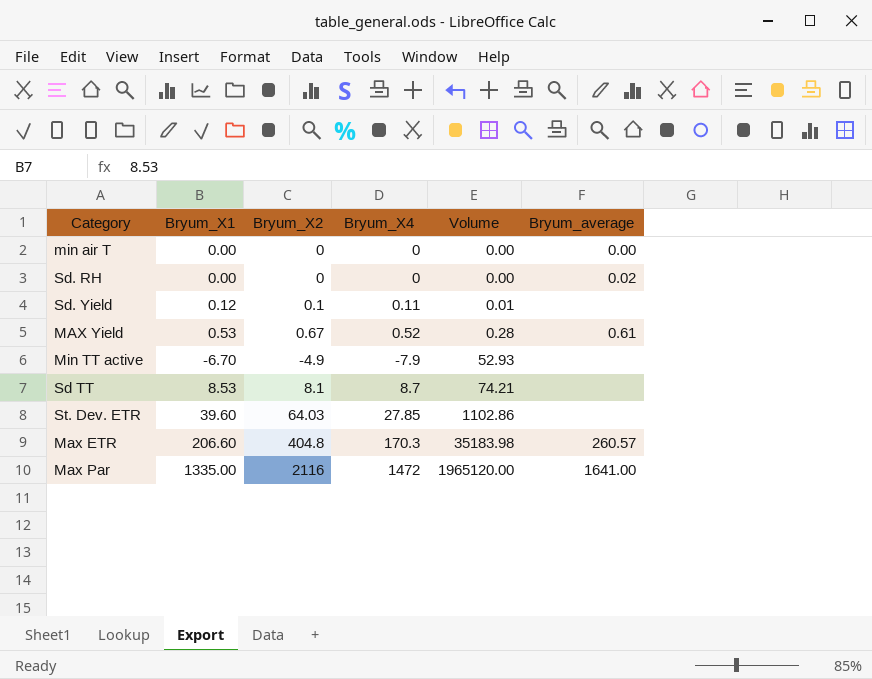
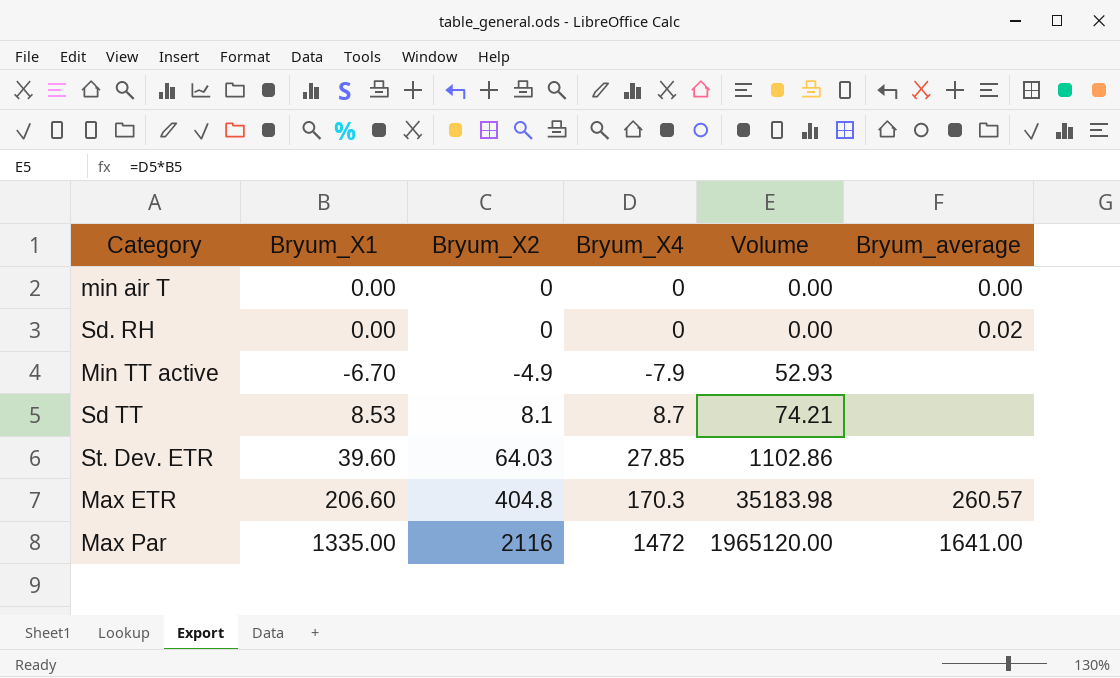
row Sd. Yield: 0.12 | 0.1 | 0.11 | 0.01 | none -> none
row MAX Yield: 0.53 | 0.67 | 0.52 | 0.28 | 0.61 -> none

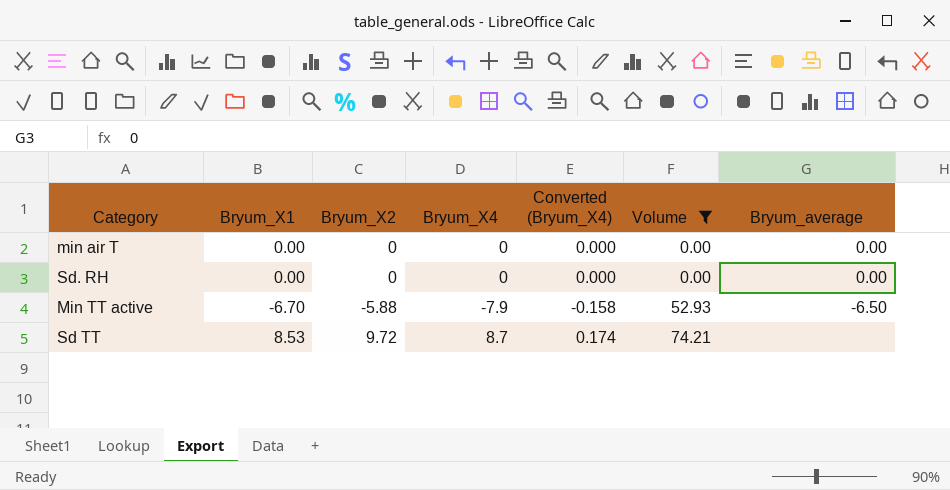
filter: none -> Volume <= 74.21
column Converted (Bryum_X4) | formula: none -> [Bryum_X4] * 0.02
Sd. RH | Bryum_average: 0.02 -> 0.00
Min TT active | Bryum_X2: -4.9 -> -5.88
Min TT active | Bryum_average: none -> -6.50
Sd TT | Bryum_X2: 8.1 -> 9.72

